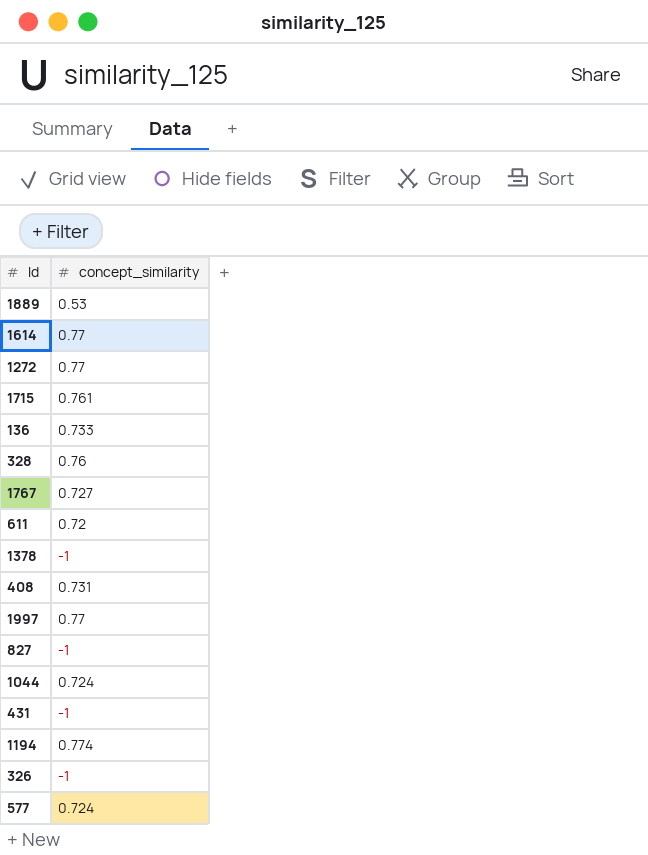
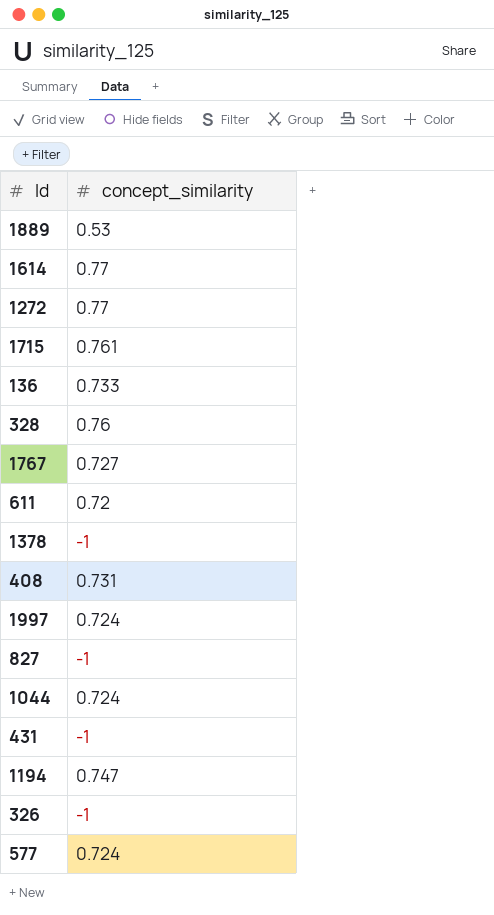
1997 | concept_similarity: 0.77 -> 0.724
1194 | concept_similarity: 0.774 -> 0.747

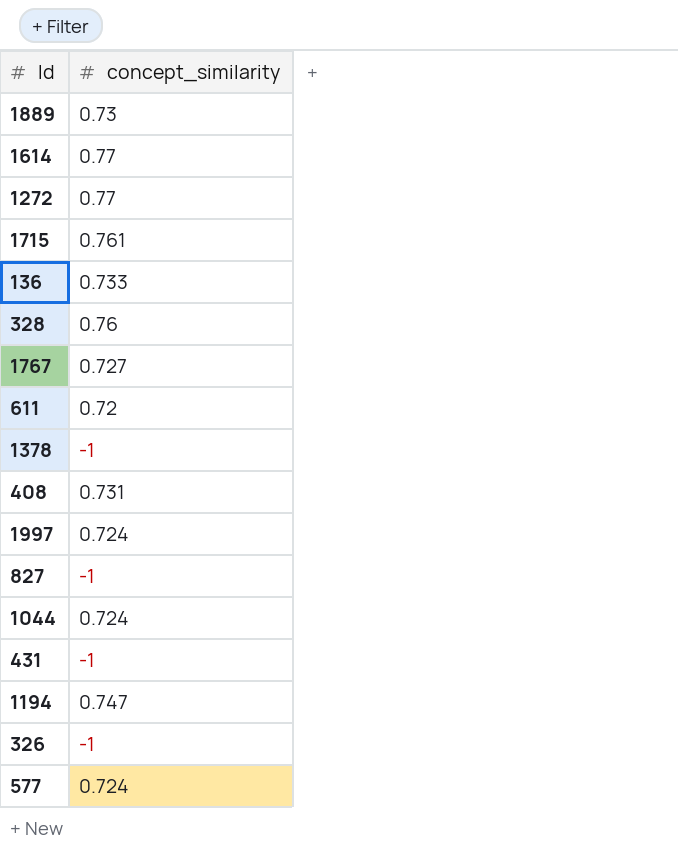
1889 | concept_similarity: 0.53 -> 0.73

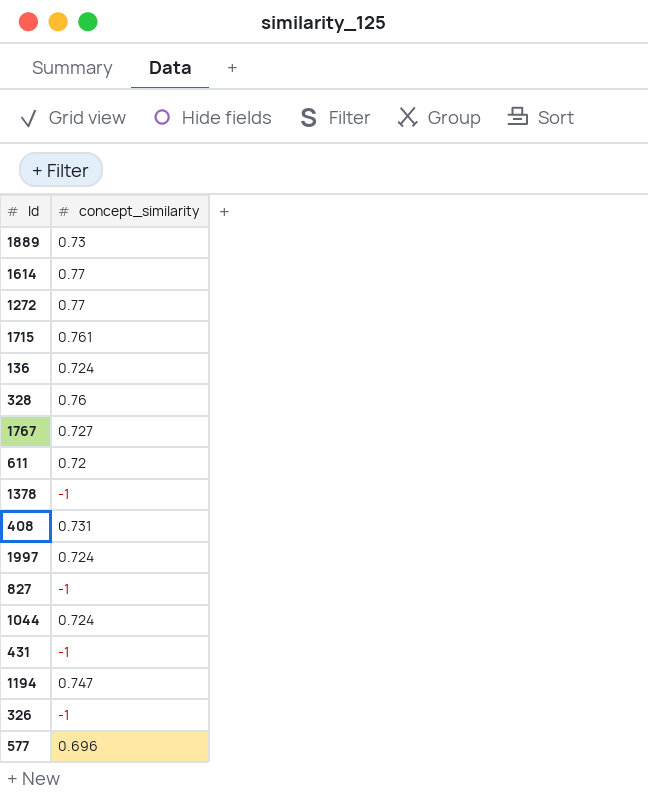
136 | concept_similarity: 0.733 -> 0.724
577 | concept_similarity: 0.724 -> 0.696

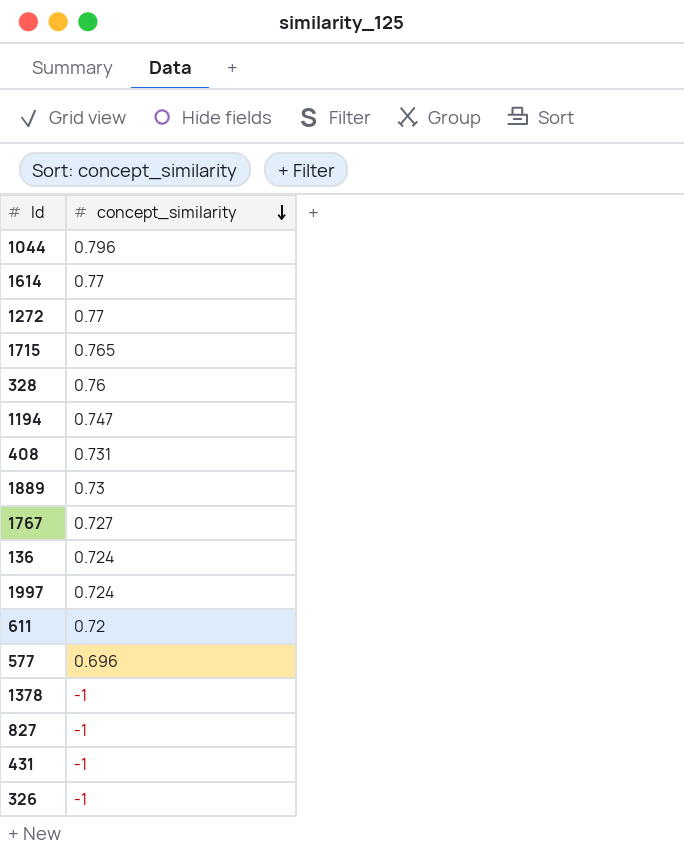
row order: none -> concept_similarity descending
1044 | concept_similarity: 0.724 -> 0.796
1715 | concept_similarity: 0.761 -> 0.765

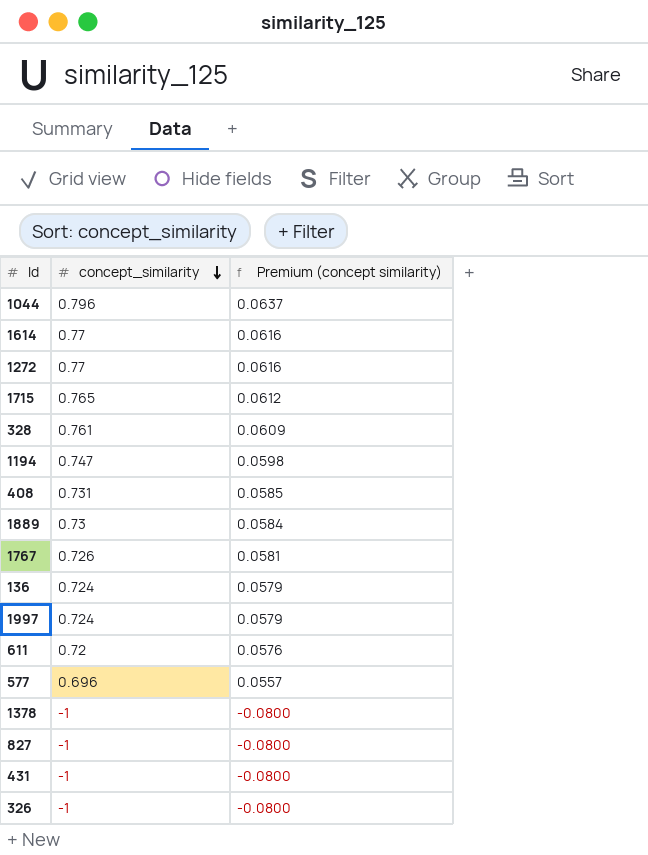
column Premium (concept similarity) | formula: none -> [concept_similarity] * 0.08
328 | concept_similarity: 0.76 -> 0.761
1767 | concept_similarity: 0.727 -> 0.726

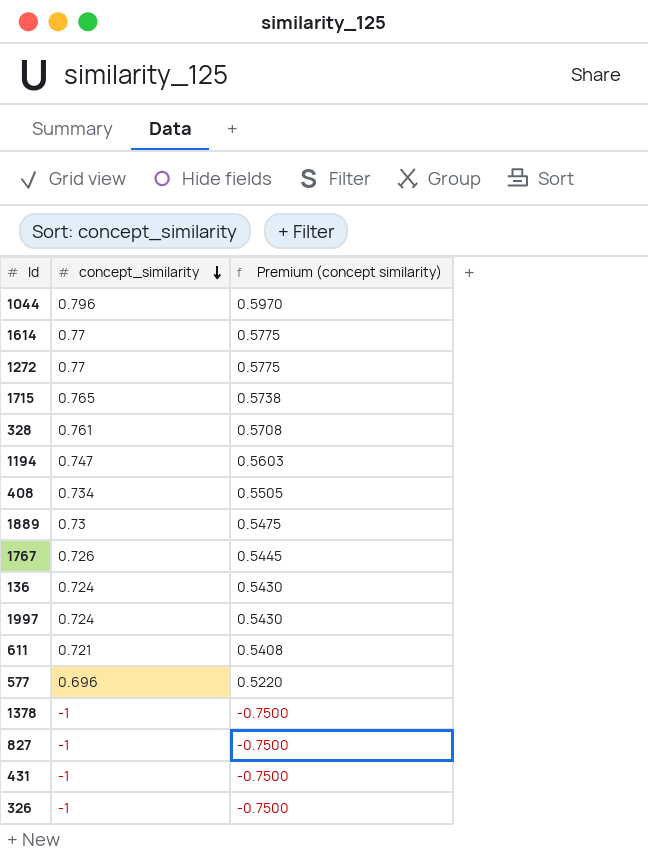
column Premium (concept similarity) | formula: [concept_similarity] * 0.08 -> [concept_similarity] * 0.75
408 | concept_similarity: 0.731 -> 0.734
611 | concept_similarity: 0.72 -> 0.721

